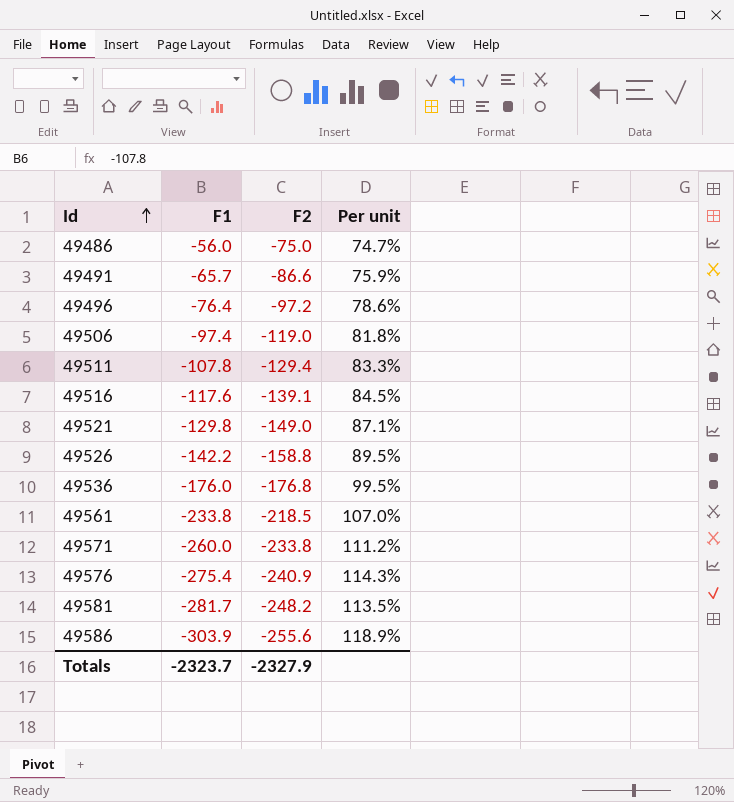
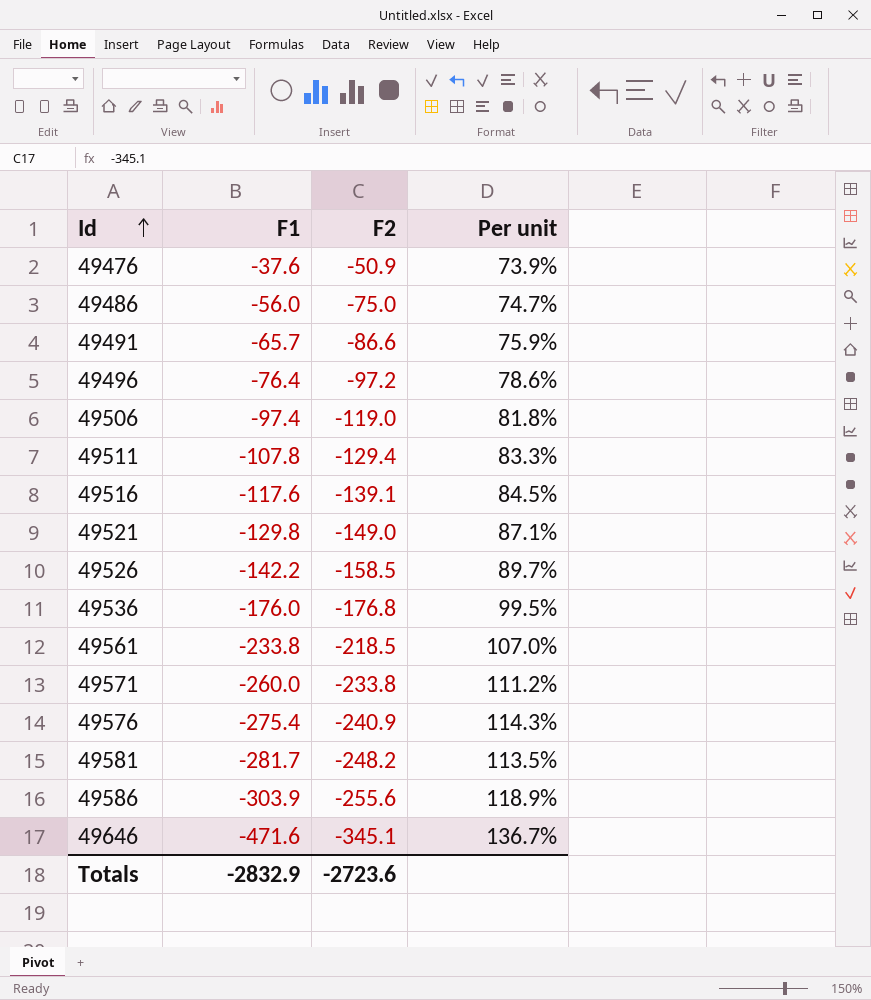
row 49476: none -> -37.6 | -50.9 | 73.9%
49526 | F2: -158.8 -> -158.5
49526 | Per unit: 89.5% -> 89.7%
row 49646: none -> -471.6 | -345.1 | 136.7%
Totals | F1: -2323.7 -> -2832.9
Totals | F2: -2327.9 -> -2723.6

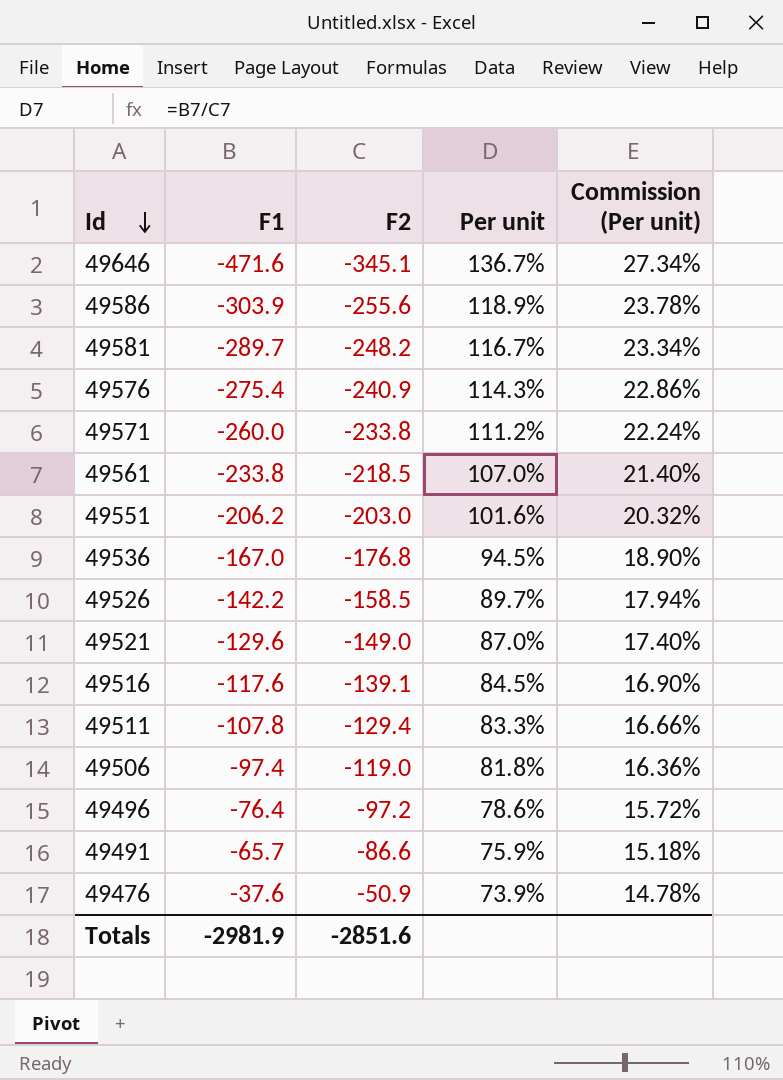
row order: Id ascending -> Id descending
column Commission (Per unit) | formula: none -> [Per unit] * 0.2
row 49486: -56.0 | -75.0 | 74.7% -> none
49581 | F1: -281.7 -> -289.7
49581 | Per unit: 113.5% -> 116.7%
row 49551: none -> -206.2 | -203.0 | 101.6% | 20.32%
49536 | F1: -176.0 -> -167.0
49536 | Per unit: 99.5% -> 94.5%
49521 | F1: -129.8 -> -129.6
49521 | Per unit: 87.1% -> 87.0%
Totals | F1: -2832.9 -> -2981.9
Totals | F2: -2723.6 -> -2851.6

